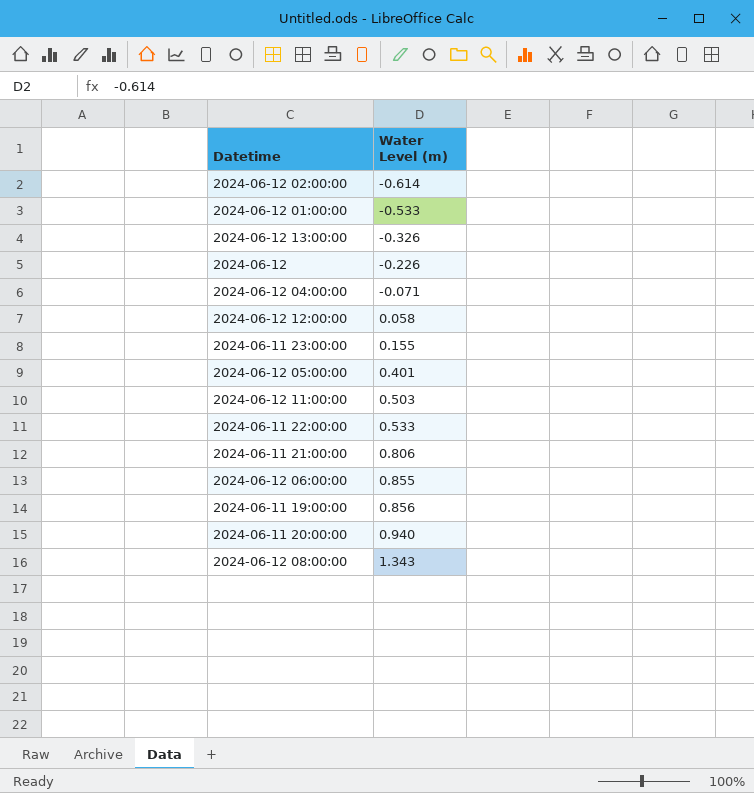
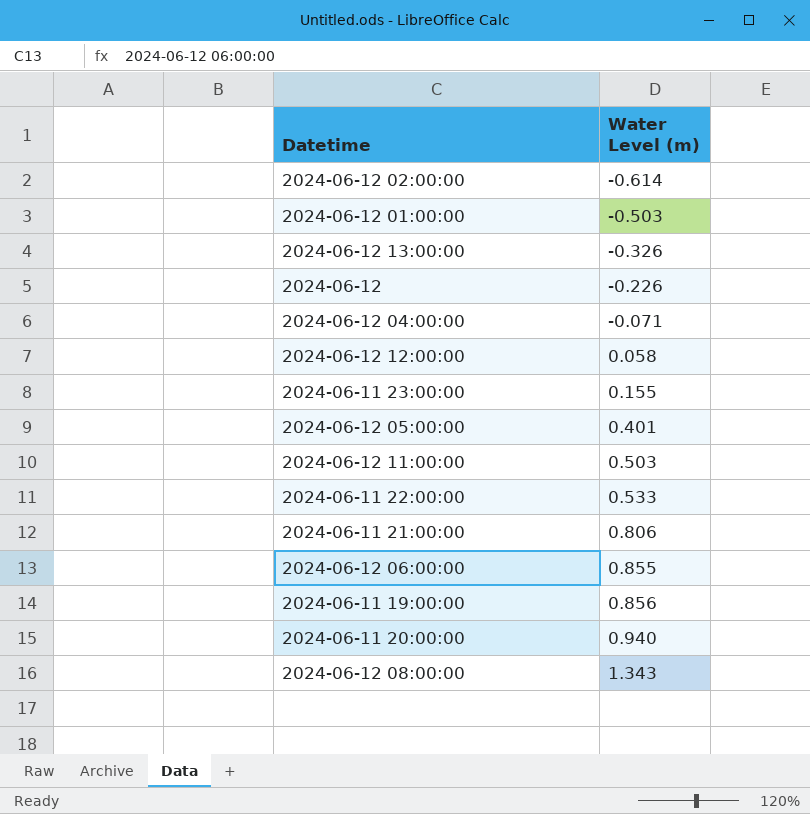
2024-06-12 01:00:00 | Water Level (m): -0.533 -> -0.503

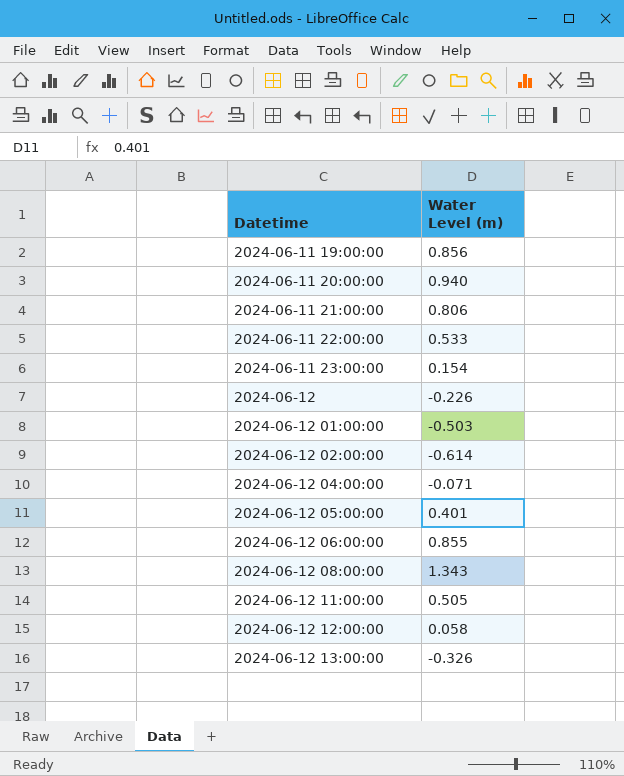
row order: Water Level (m) ascending -> Datetime ascending
2024-06-11 23:00:00 | Water Level (m): 0.155 -> 0.154
2024-06-12 11:00:00 | Water Level (m): 0.503 -> 0.505

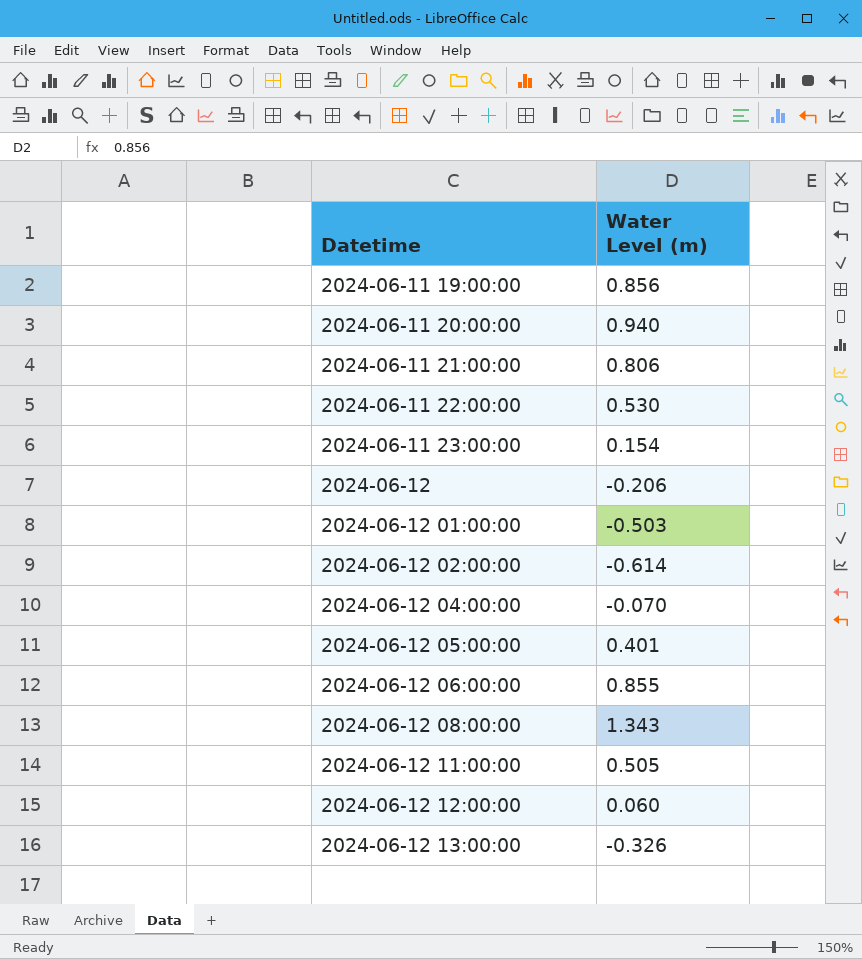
2024-06-11 22:00:00 | Water Level (m): 0.533 -> 0.530
2024-06-12 | Water Level (m): -0.226 -> -0.206
2024-06-12 04:00:00 | Water Level (m): -0.071 -> -0.070
2024-06-12 12:00:00 | Water Level (m): 0.058 -> 0.060

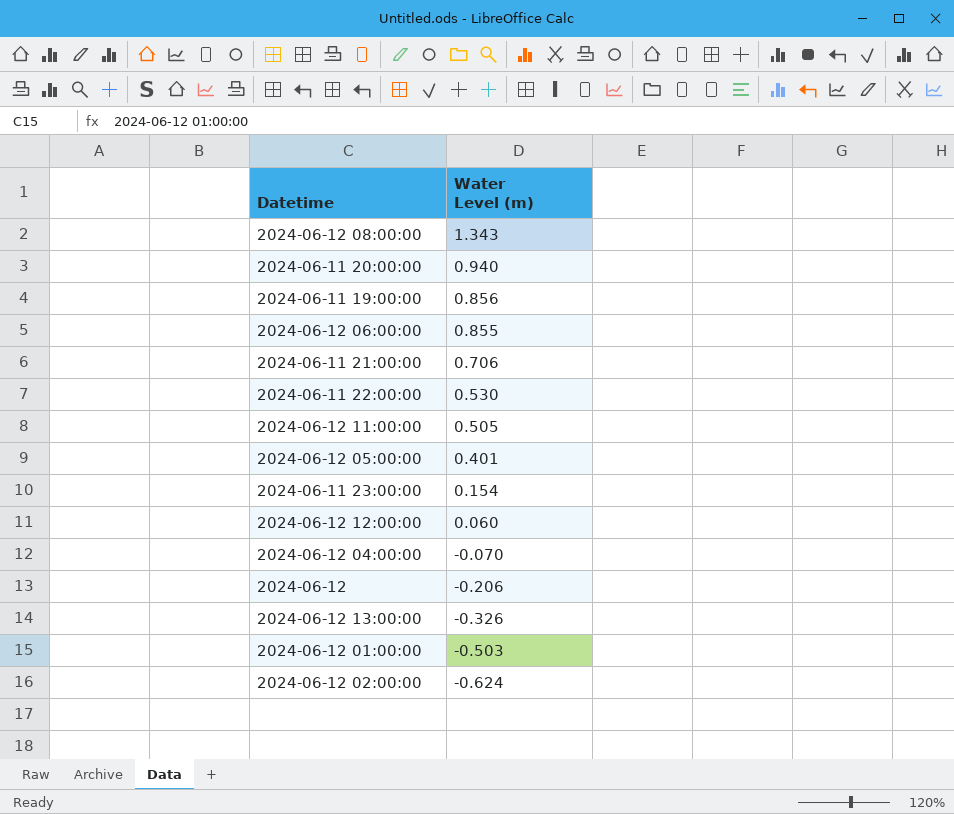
row order: Datetime ascending -> Water Level (m) descending
2024-06-11 21:00:00 | Water Level (m): 0.806 -> 0.706
2024-06-12 02:00:00 | Water Level (m): -0.614 -> -0.624

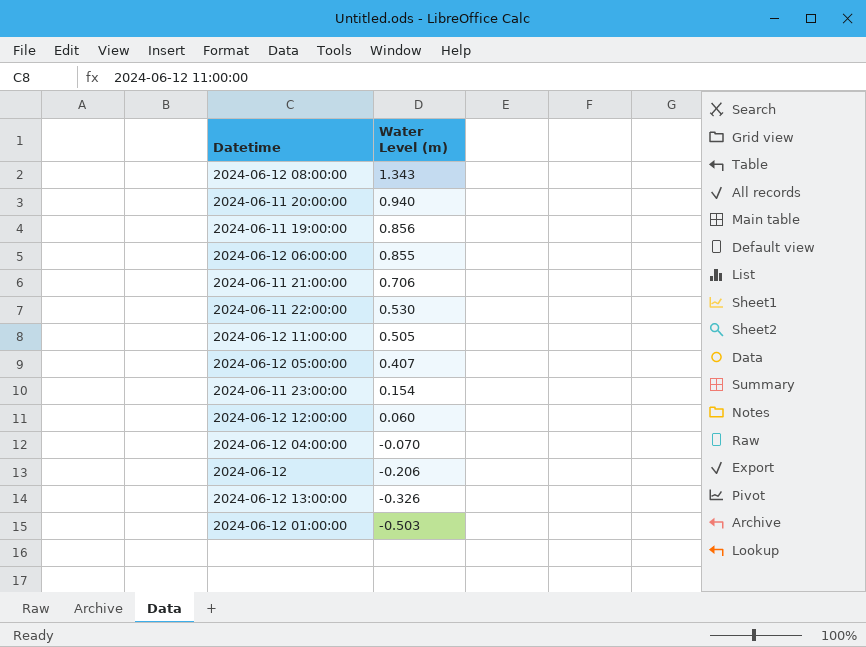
row 2024-06-12 02:00:00: -0.624 -> none
2024-06-12 05:00:00 | Water Level (m): 0.401 -> 0.407

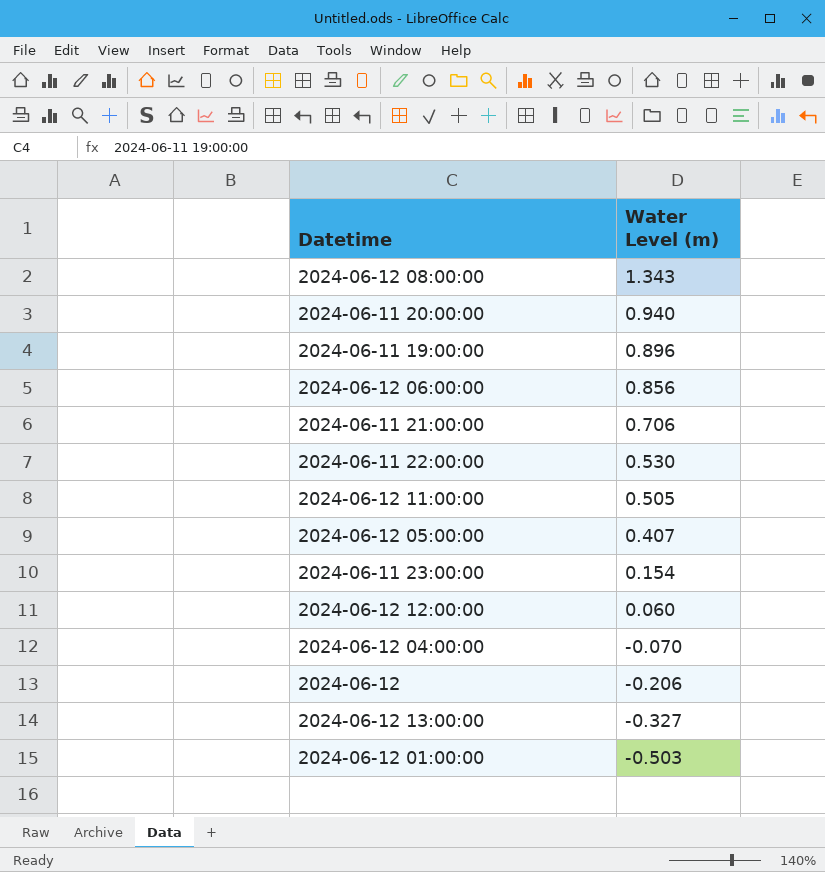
2024-06-11 19:00:00 | Water Level (m): 0.856 -> 0.896
2024-06-12 06:00:00 | Water Level (m): 0.855 -> 0.856
2024-06-12 13:00:00 | Water Level (m): -0.326 -> -0.327

